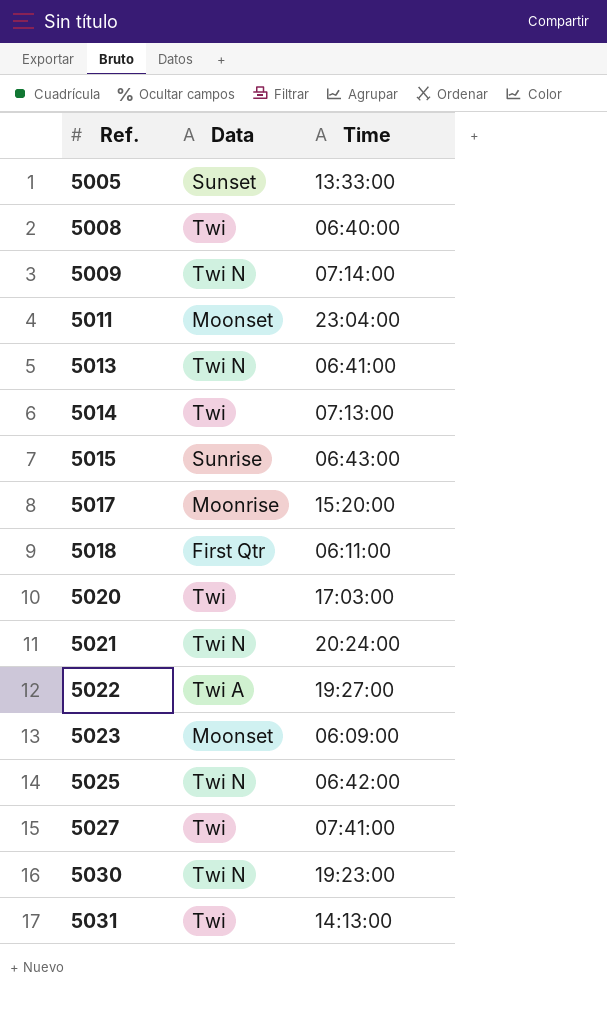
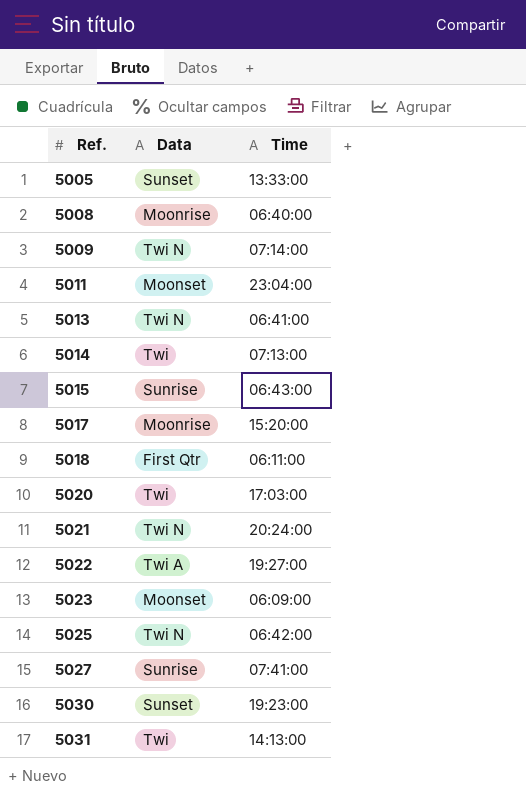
5008 | Data: Twi -> Moonrise
5027 | Data: Twi -> Sunrise
5030 | Data: Twi N -> Sunset

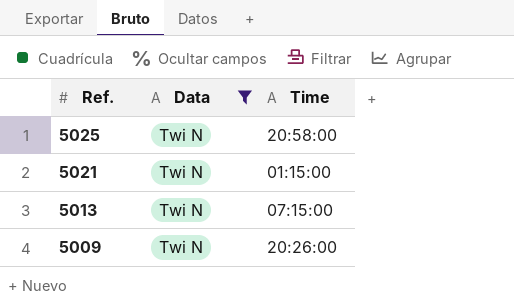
filter: none -> Data = Twi N
row order: Ref. ascending -> Ref. descending
5025 | Time: 06:42:00 -> 20:58:00
5021 | Time: 20:24:00 -> 01:15:00
5013 | Time: 06:41:00 -> 07:15:00
5009 | Time: 07:14:00 -> 20:26:00

